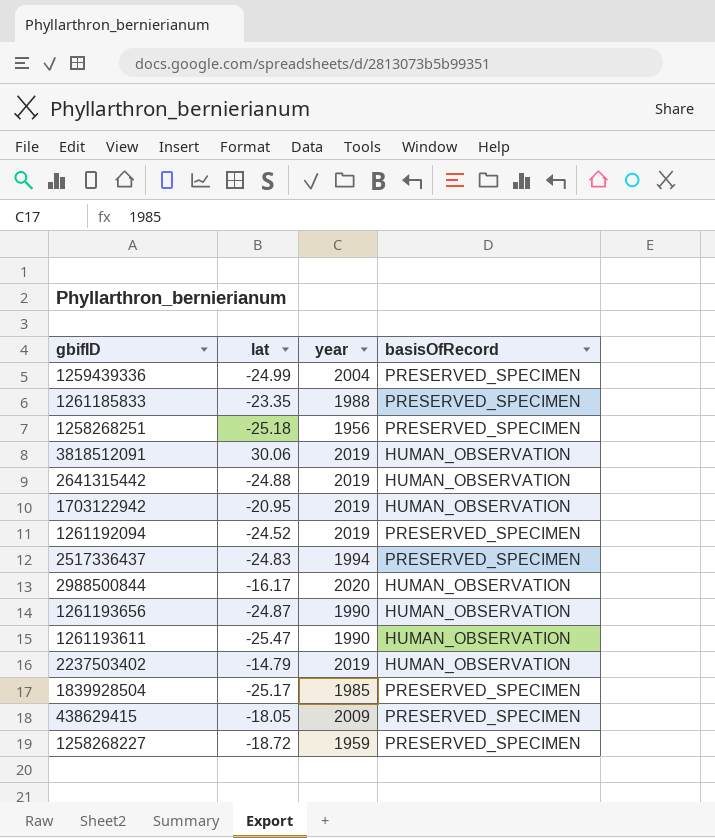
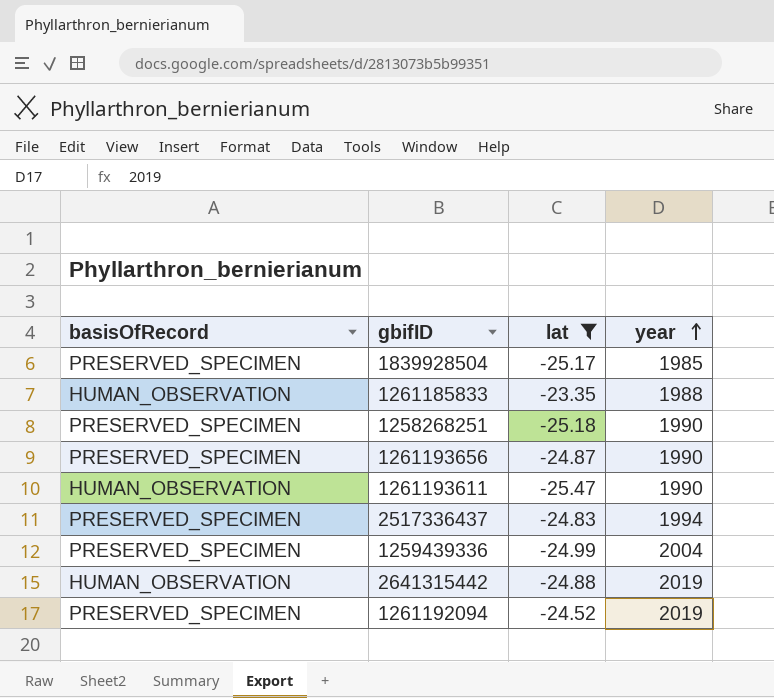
filter: none -> lat <= -23.35
row order: none -> year ascending
column basisOfRecord | position: 4 -> 1
1261185833 | basisOfRecord: PRESERVED_SPECIMEN -> HUMAN_OBSERVATION
1258268251 | year: 1956 -> 1990
1261193656 | basisOfRecord: HUMAN_OBSERVATION -> PRESERVED_SPECIMEN

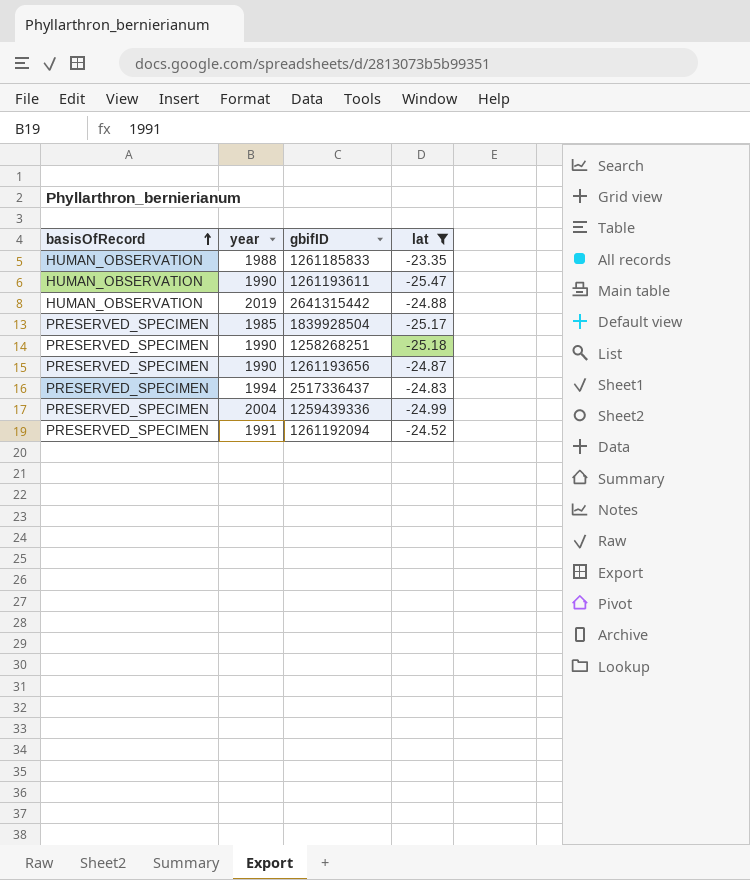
row order: year ascending -> basisOfRecord ascending
column year | position: 4 -> 2
1261192094 | year: 2019 -> 1991

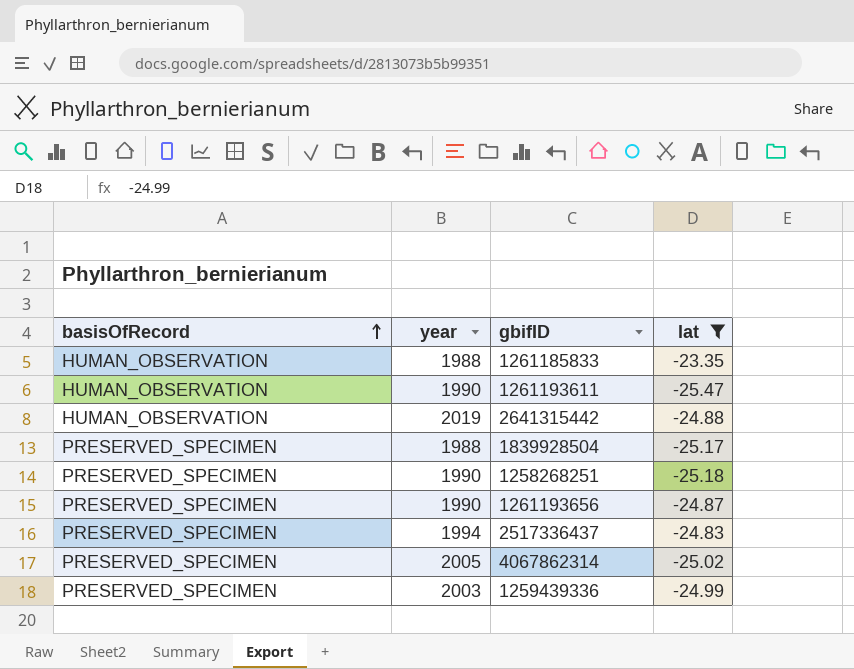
row 1261192094: PRESERVED_SPECIMEN | 1991 | -24.52 -> none
1839928504 | year: 1985 -> 1988
row 4067862314: none -> PRESERVED_SPECIMEN | 2005 | -25.02
1259439336 | year: 2004 -> 2003

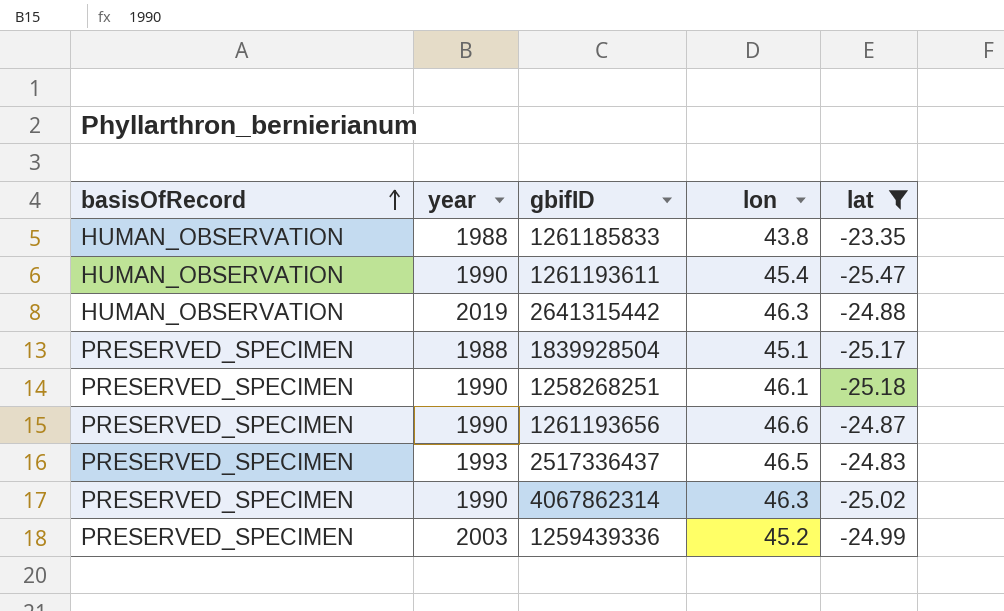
column lon | position: none -> 4
2517336437 | year: 1994 -> 1993
4067862314 | year: 2005 -> 1990

